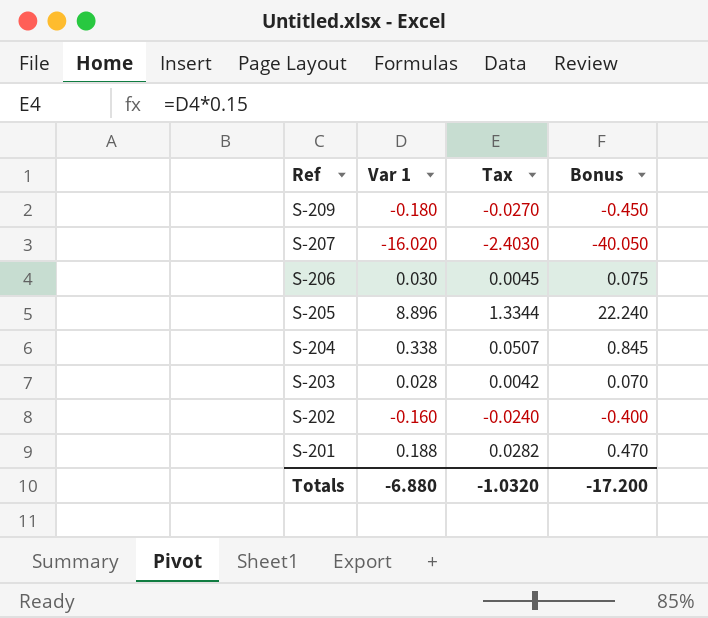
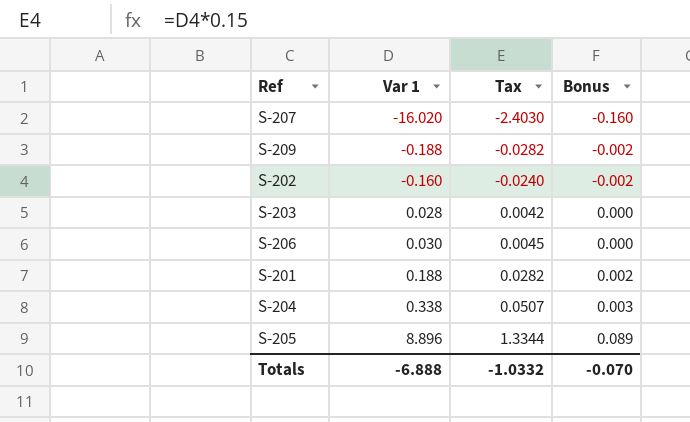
row order: Ref descending -> Var 1 ascending
column Bonus | formula: [Var 1] * 2.5 -> [Var 1] * 0.01
S-209 | Var 1: -0.180 -> -0.188
S-209 | Tax: -0.0270 -> -0.0282
Totals | Var 1: -6.880 -> -6.888
Totals | Tax: -1.0320 -> -1.0332
Totals | Bonus: -17.200 -> -0.070

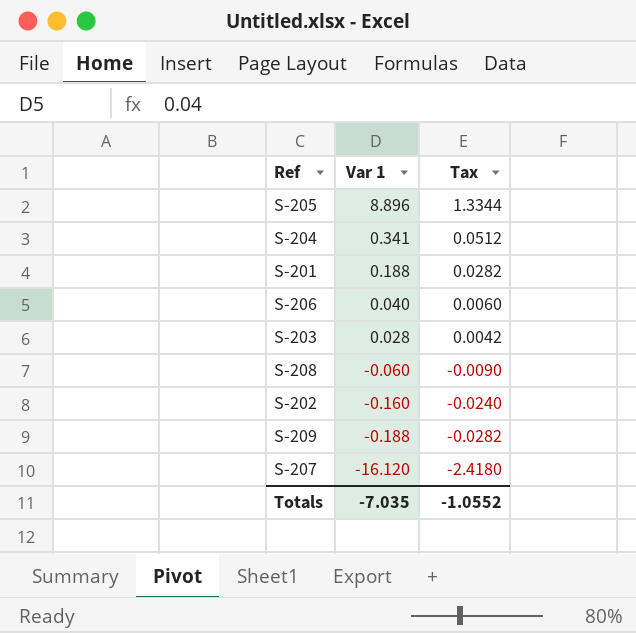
row order: Var 1 ascending -> Var 1 descending
column Bonus | formula: [Var 1] * 0.01 -> none
S-204 | Var 1: 0.338 -> 0.341
S-204 | Tax: 0.0507 -> 0.0512
S-206 | Var 1: 0.030 -> 0.040
S-206 | Tax: 0.0045 -> 0.0060
row S-208: none -> -0.060 | -0.0090
S-207 | Var 1: -16.020 -> -16.120
S-207 | Tax: -2.4030 -> -2.4180
Totals | Var 1: -6.888 -> -7.035
Totals | Tax: -1.0332 -> -1.0552

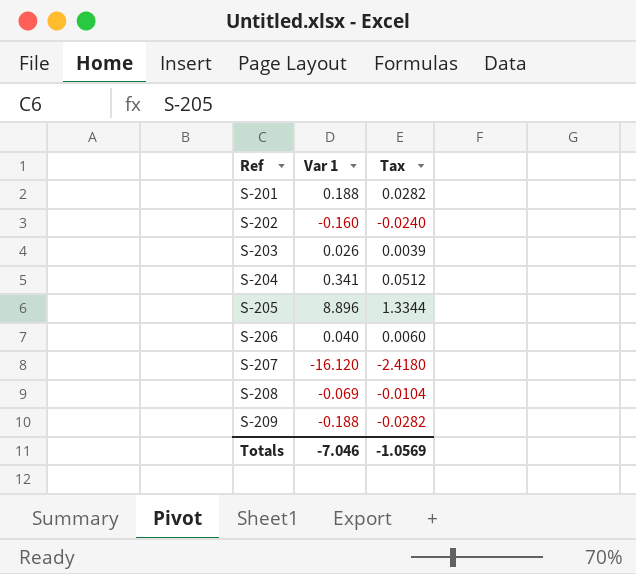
row order: Var 1 descending -> Ref ascending
S-203 | Var 1: 0.028 -> 0.026
S-203 | Tax: 0.0042 -> 0.0039
S-208 | Var 1: -0.060 -> -0.069
S-208 | Tax: -0.0090 -> -0.0104
Totals | Var 1: -7.035 -> -7.046
Totals | Tax: -1.0552 -> -1.0569

